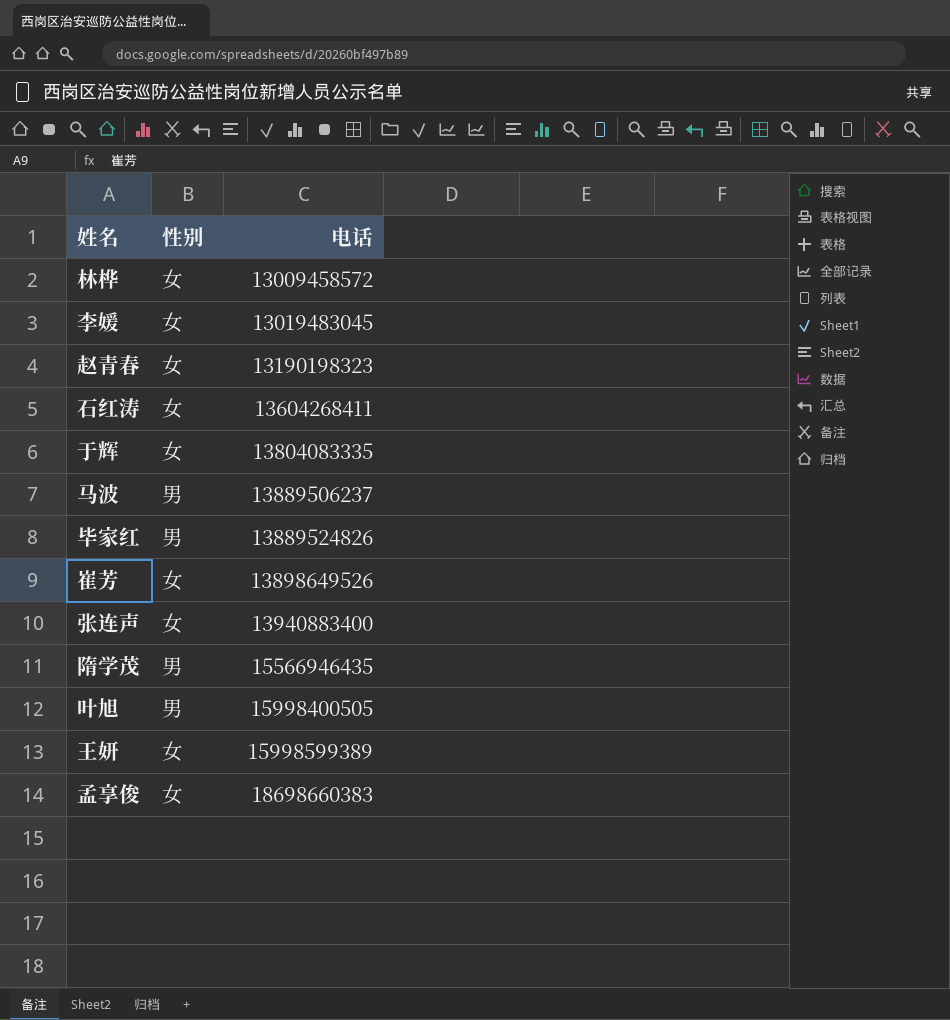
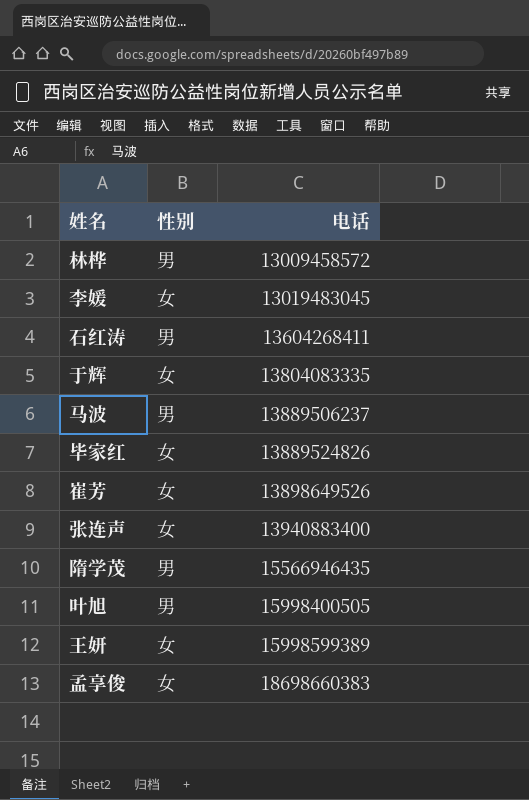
row 赵青春: 女 | 13190198323 -> none
林桦 | 性别: 女 -> 男
石红涛 | 性别: 女 -> 男
毕家红 | 性别: 男 -> 女

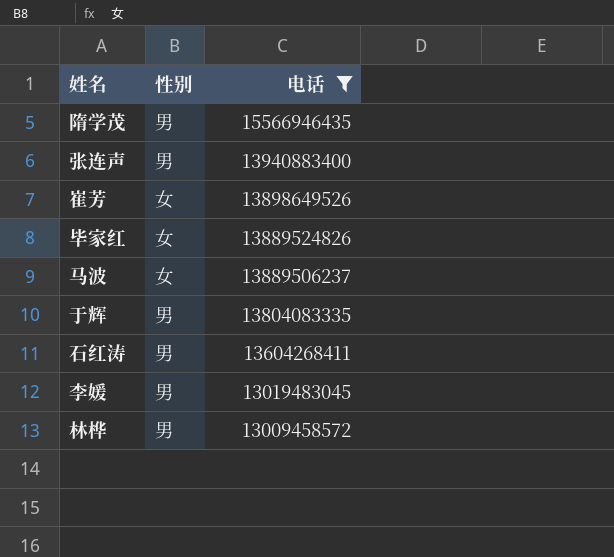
filter: none -> 电话 <= 15566946435
row order: 电话 ascending -> 电话 descending
张连声 | 性别: 女 -> 男
马波 | 性别: 男 -> 女
于辉 | 性别: 女 -> 男
李媛 | 性别: 女 -> 男

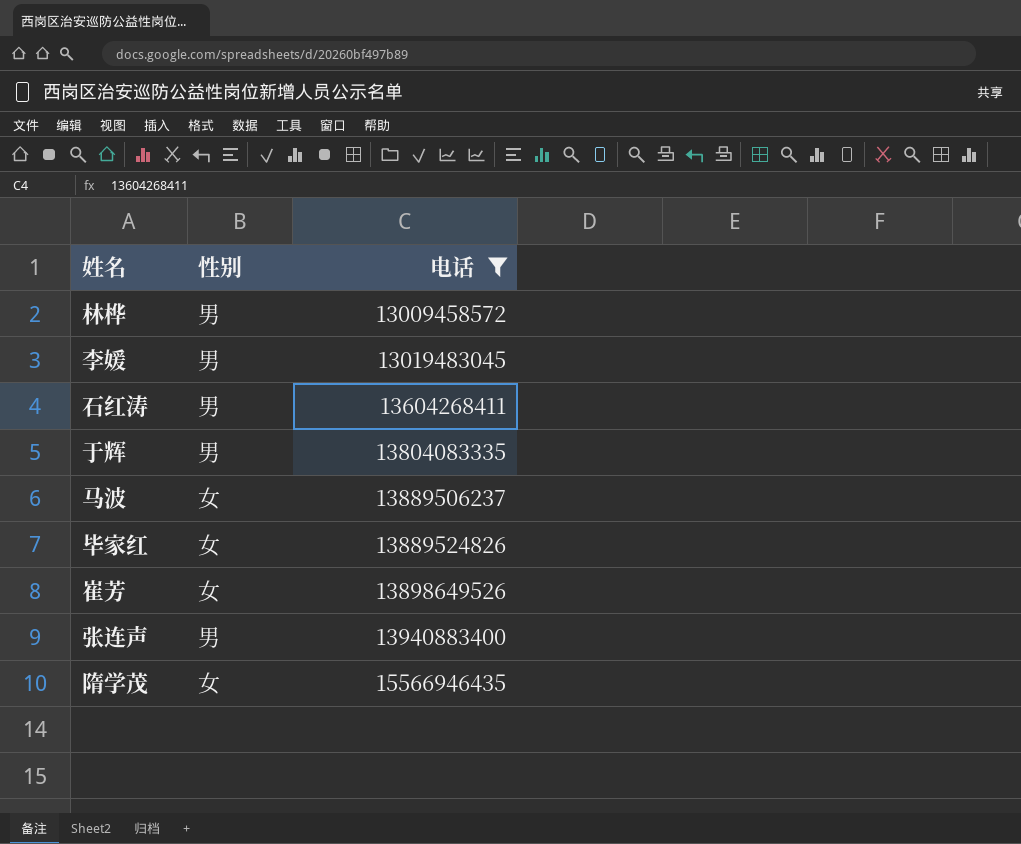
row order: 电话 descending -> 电话 ascending
隋学茂 | 性别: 男 -> 女

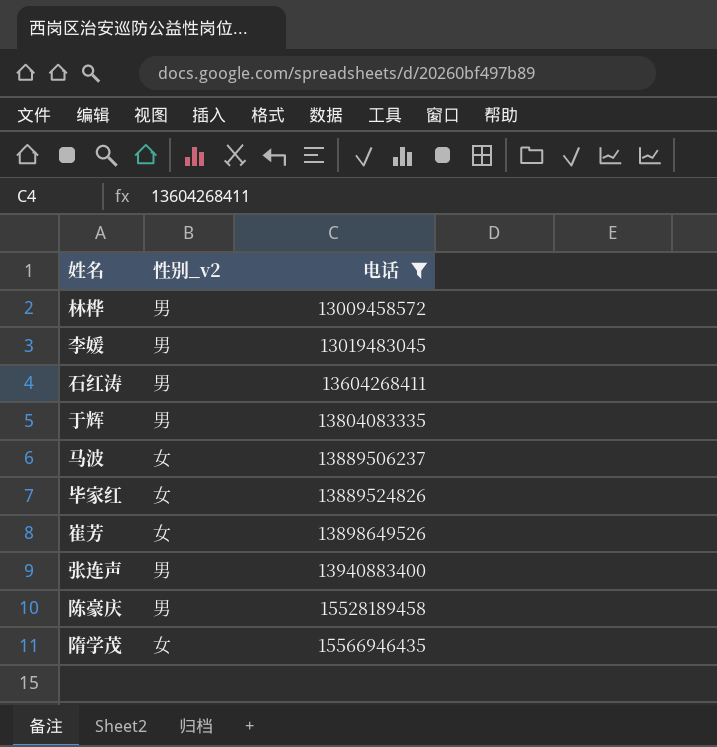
column name: 性别 -> 性别_v2
row 陈豪庆: none -> 男 | 15528189458

